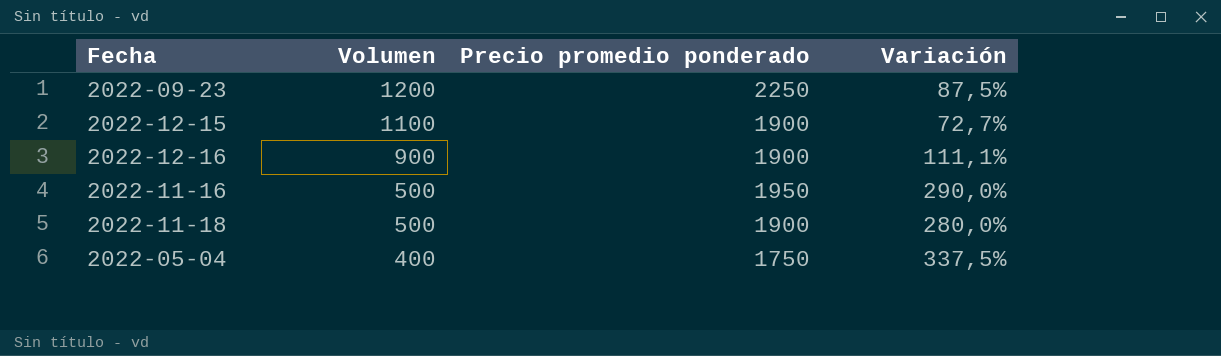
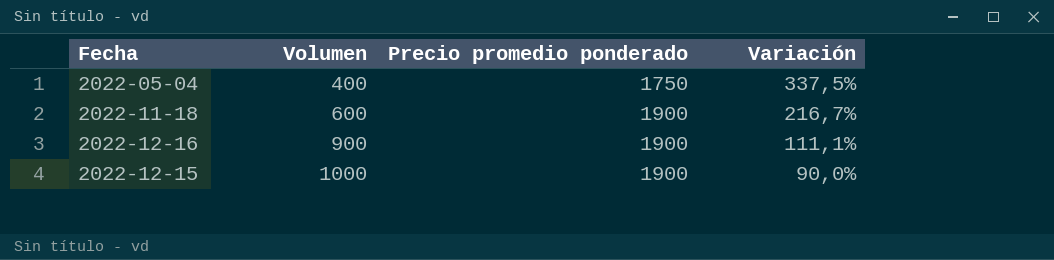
row order: Volumen descending -> Volumen ascending
row 2022-09-23: 1200 | 2250 | 87,5% -> none
row 2022-11-16: 500 | 1950 | 290,0% -> none
2022-11-18 | Volumen: 500 -> 600
2022-11-18 | Variación: 280,0% -> 216,7%
2022-12-15 | Volumen: 1100 -> 1000
2022-12-15 | Variación: 72,7% -> 90,0%

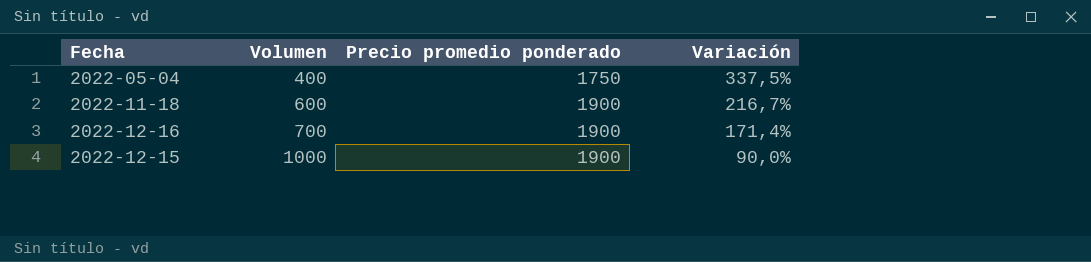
2022-12-16 | Volumen: 900 -> 700
2022-12-16 | Variación: 111,1% -> 171,4%

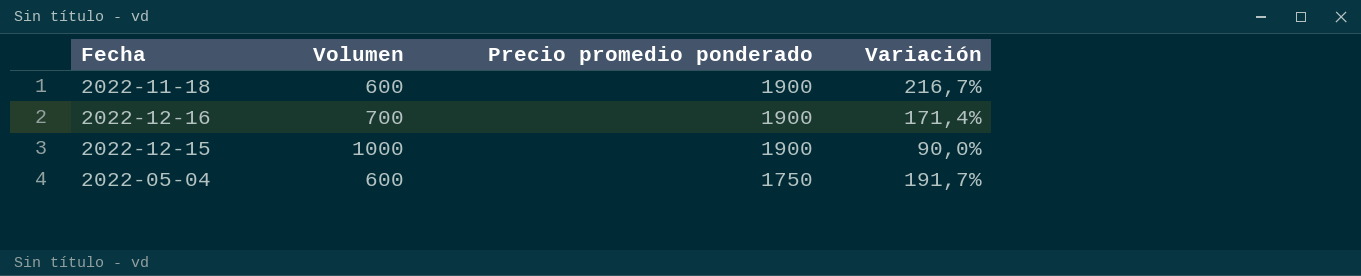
row order: Volumen ascending -> Precio promedio ponderado descending
2022-05-04 | Volumen: 400 -> 600
2022-05-04 | Variación: 337,5% -> 191,7%

